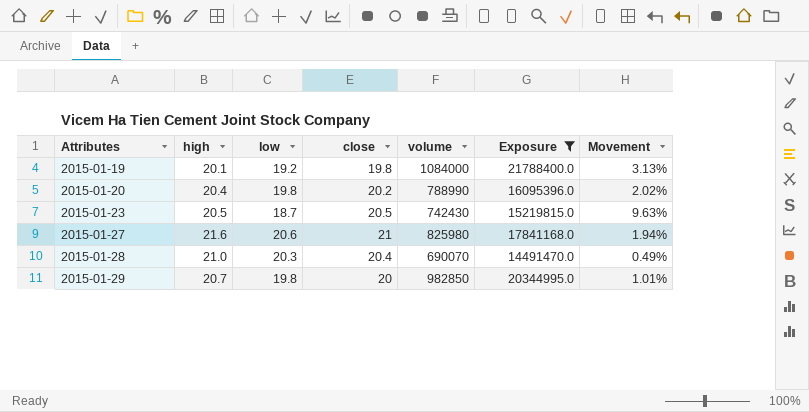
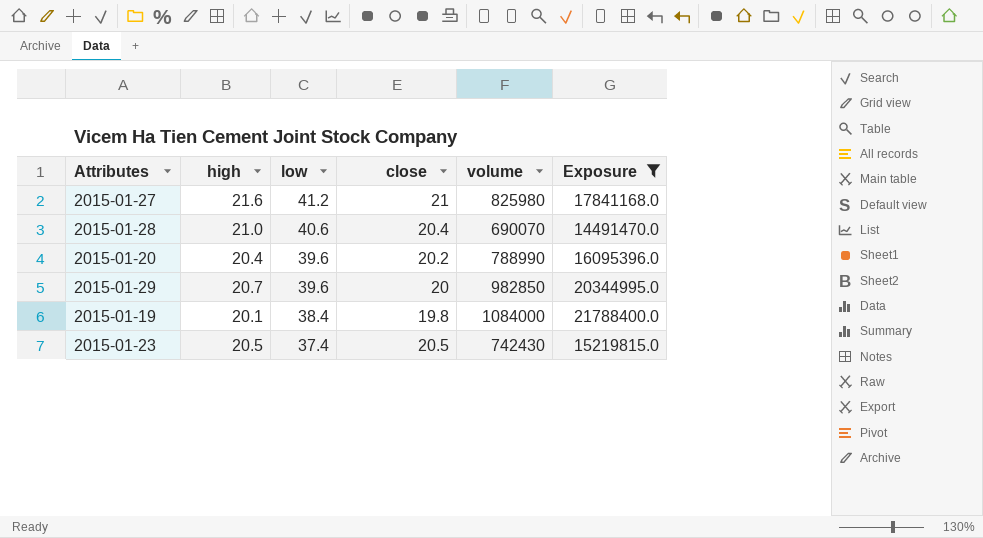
row order: Attributes ascending -> low descending
column Movement | formula: ([close] - [low]) / [low] -> none
2015-01-27 | low: 20.6 -> 41.2
2015-01-28 | low: 20.3 -> 40.6
2015-01-20 | low: 19.8 -> 39.6
2015-01-29 | low: 19.8 -> 39.6
2015-01-19 | low: 19.2 -> 38.4
2015-01-23 | low: 18.7 -> 37.4

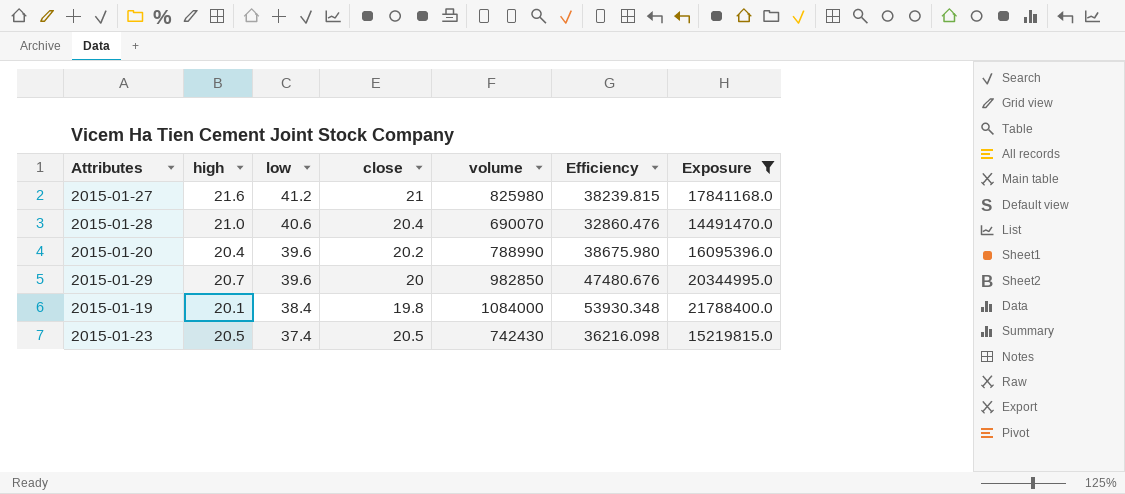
column Efficiency | formula: none -> [volume] / [high]

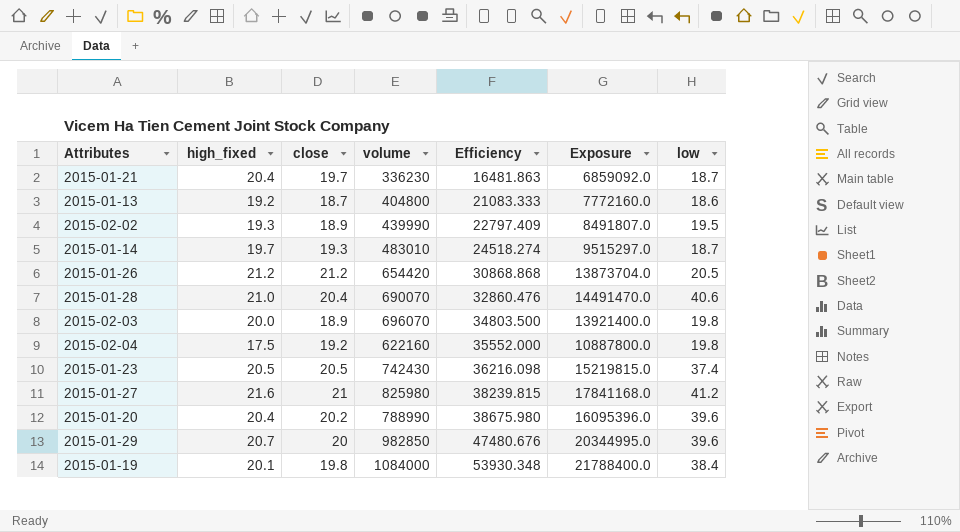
filter: Exposure >= 14491470.0 -> none
row order: low descending -> Efficiency ascending
column name: high -> high_fixed
column low | position: 3 -> 7

